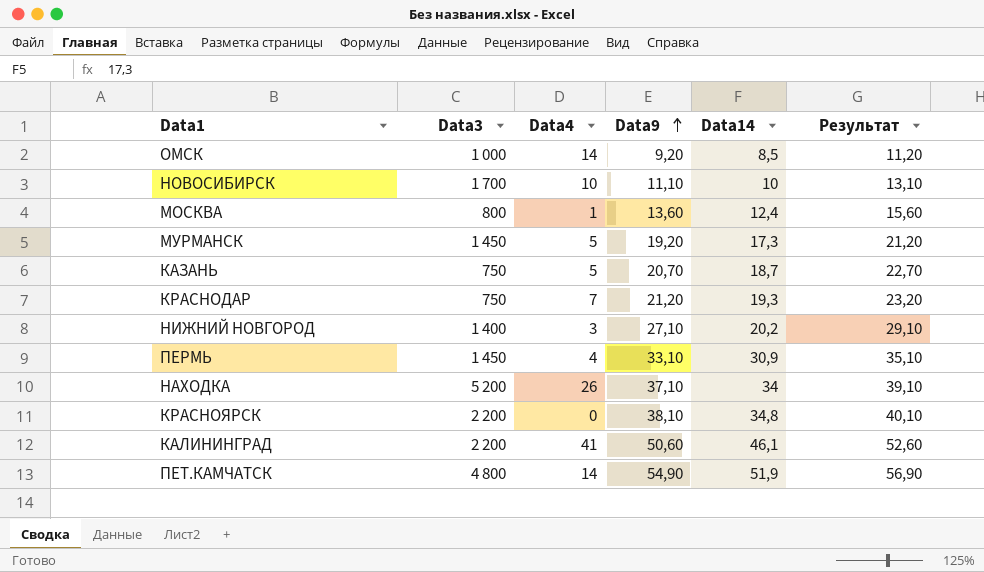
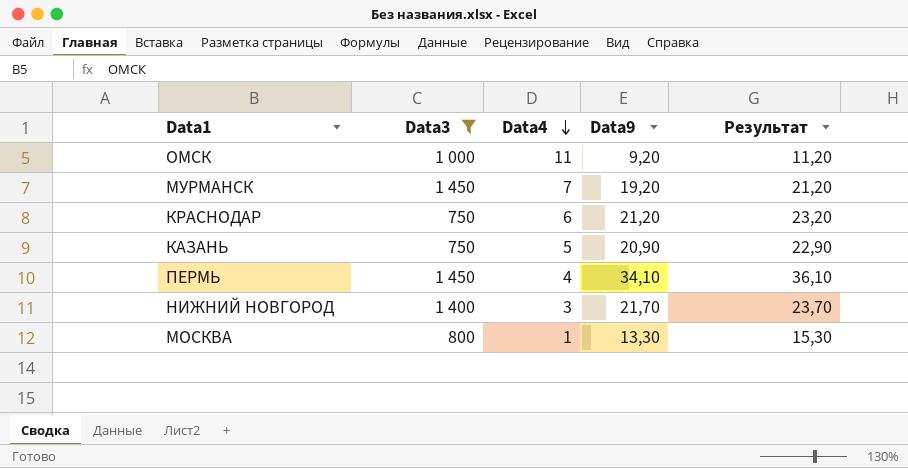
filter: none -> Data3 <= 1 450
row order: Data9 ascending -> Data4 descending
column Data14 | position: 5 -> none
ОМСК | Data4: 14 -> 11
МУРМАНСК | Data4: 5 -> 7
КРАСНОДАР | Data4: 7 -> 6
КАЗАНЬ | Data9: 20,70 -> 20,90
КАЗАНЬ | Результат: 22,70 -> 22,90
ПЕРМЬ | Data9: 33,10 -> 34,10
ПЕРМЬ | Результат: 35,10 -> 36,10
НИЖНИЙ НОВГОРОД | Data9: 27,10 -> 21,70
НИЖНИЙ НОВГОРОД | Результат: 29,10 -> 23,70
МОСКВА | Data9: 13,60 -> 13,30
МОСКВА | Результат: 15,60 -> 15,30

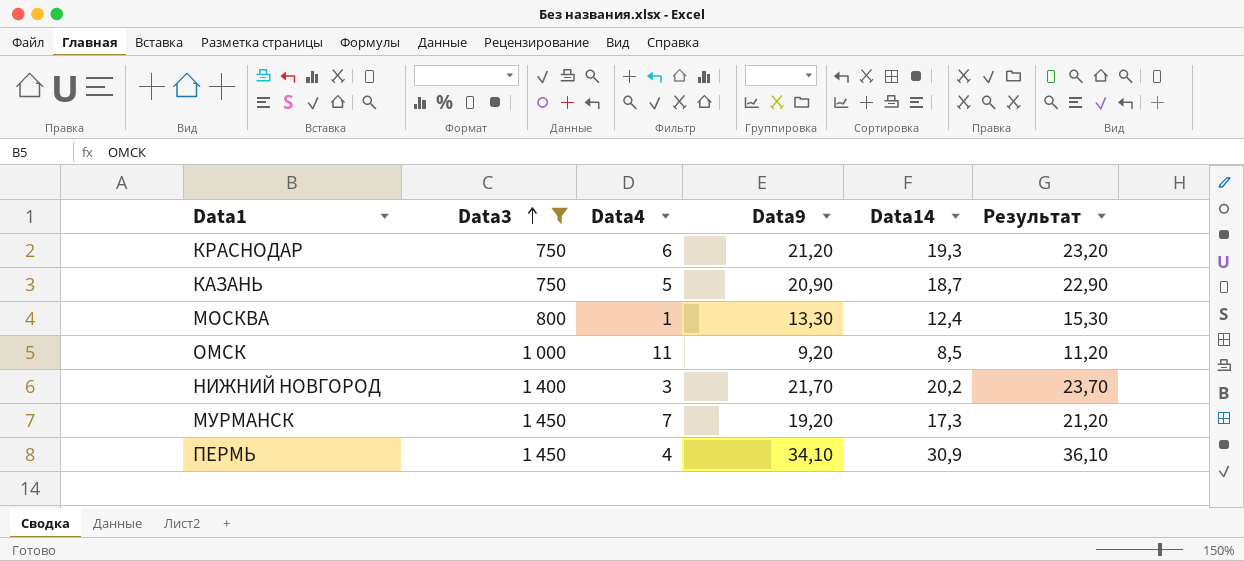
row order: Data4 descending -> Data3 ascending
column Data14 | position: none -> 5

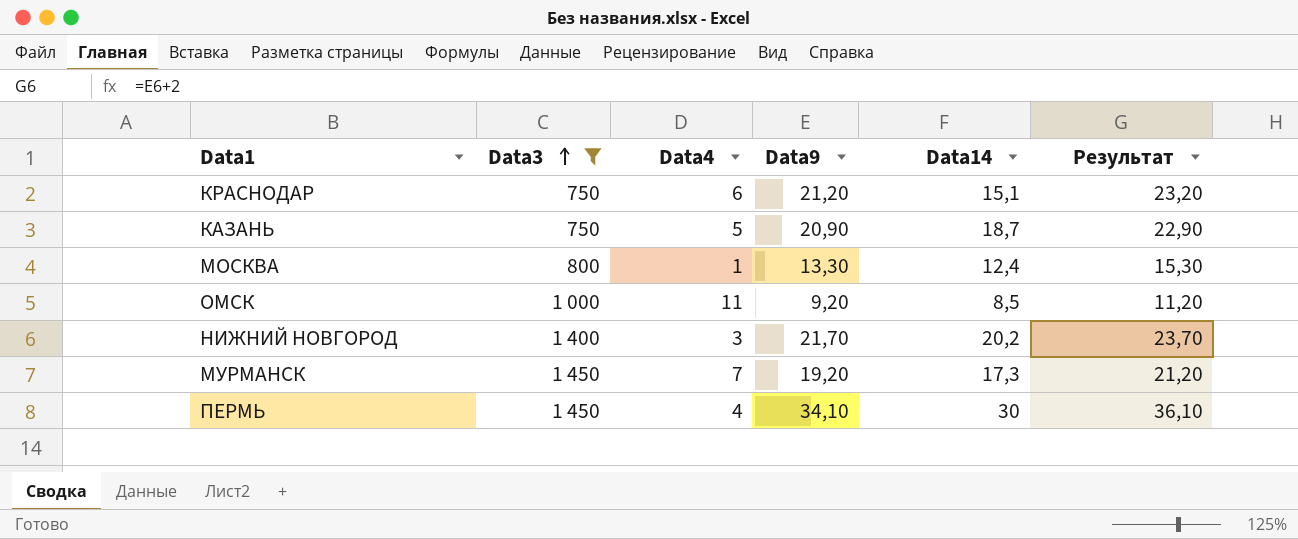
КРАСНОДАР | Data14: 19,3 -> 15,1
ПЕРМЬ | Data14: 30,9 -> 30

